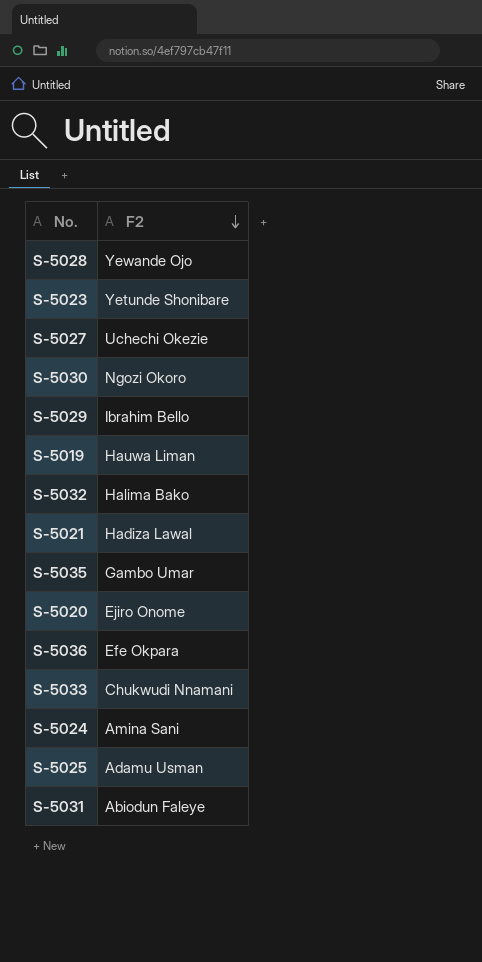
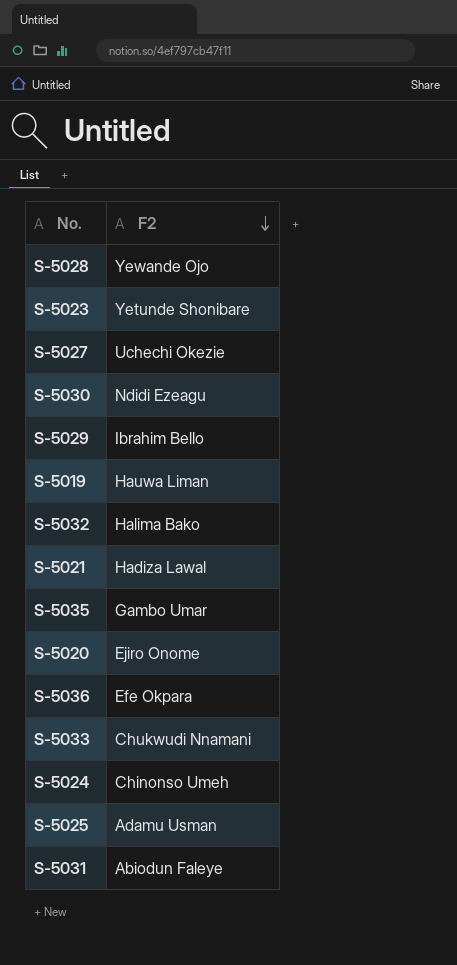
S-5030 | F2: Ngozi Okoro -> Ndidi Ezeagu
S-5024 | F2: Amina Sani -> Chinonso Umeh

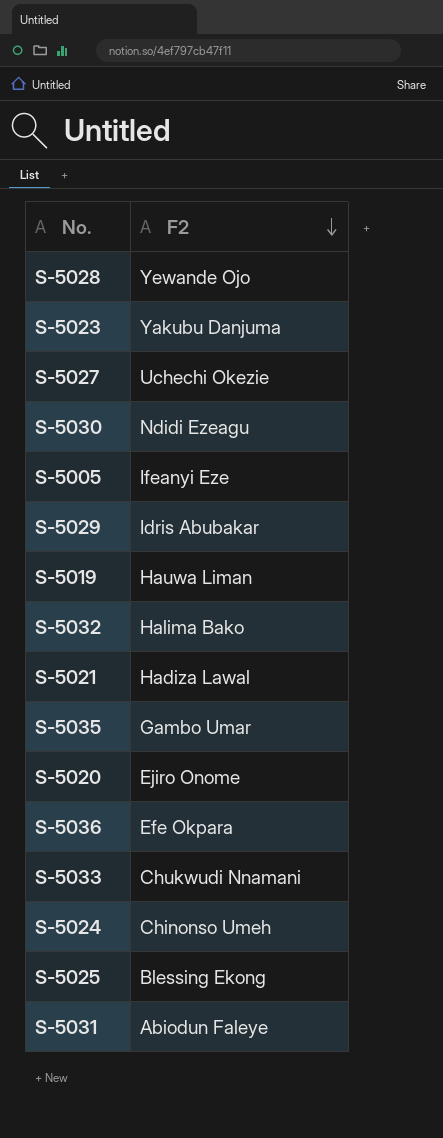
S-5023 | F2: Yetunde Shonibare -> Yakubu Danjuma
row S-5005: none -> Ifeanyi Eze
S-5029 | F2: Ibrahim Bello -> Idris Abubakar
S-5025 | F2: Adamu Usman -> Blessing Ekong

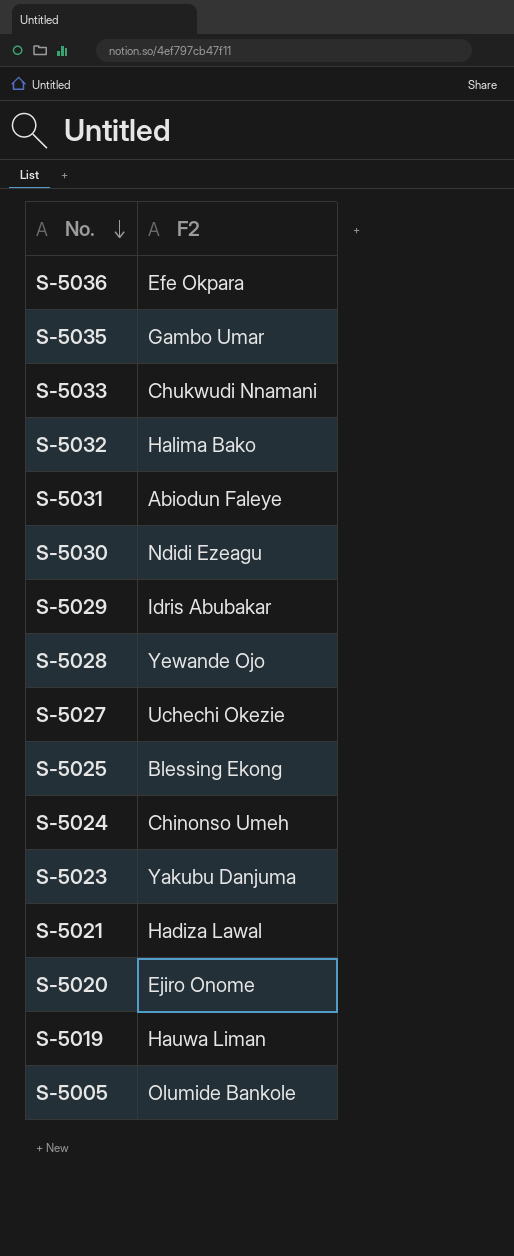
row order: F2 descending -> No. descending
S-5005 | F2: Ifeanyi Eze -> Olumide Bankole

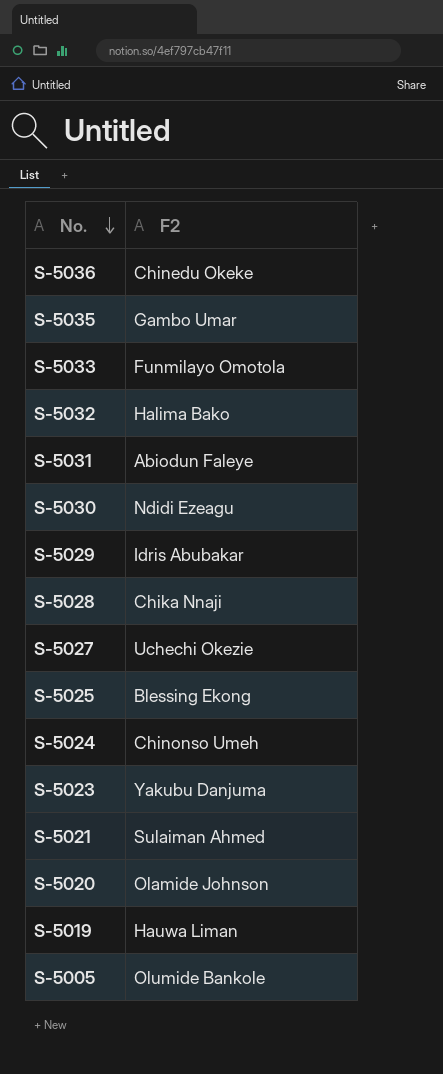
S-5036 | F2: Efe Okpara -> Chinedu Okeke
S-5033 | F2: Chukwudi Nnamani -> Funmilayo Omotola
S-5028 | F2: Yewande Ojo -> Chika Nnaji
S-5021 | F2: Hadiza Lawal -> Sulaiman Ahmed
S-5020 | F2: Ejiro Onome -> Olamide Johnson

